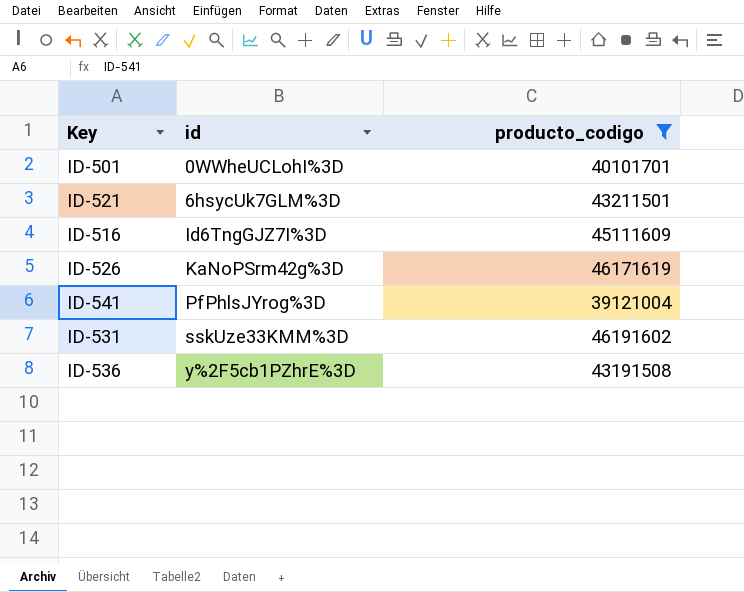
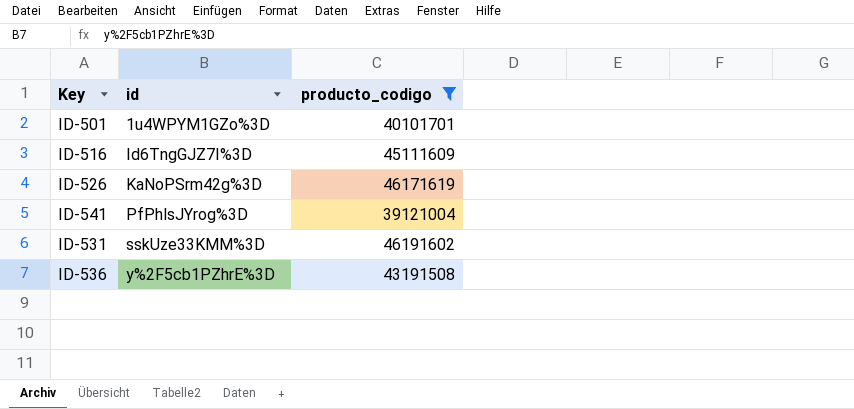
row ID-521: 6hsycUk7GLM%3D | 43211501 -> none
ID-501 | id: 0WWheUCLohI%3D -> 1u4WPYM1GZo%3D

